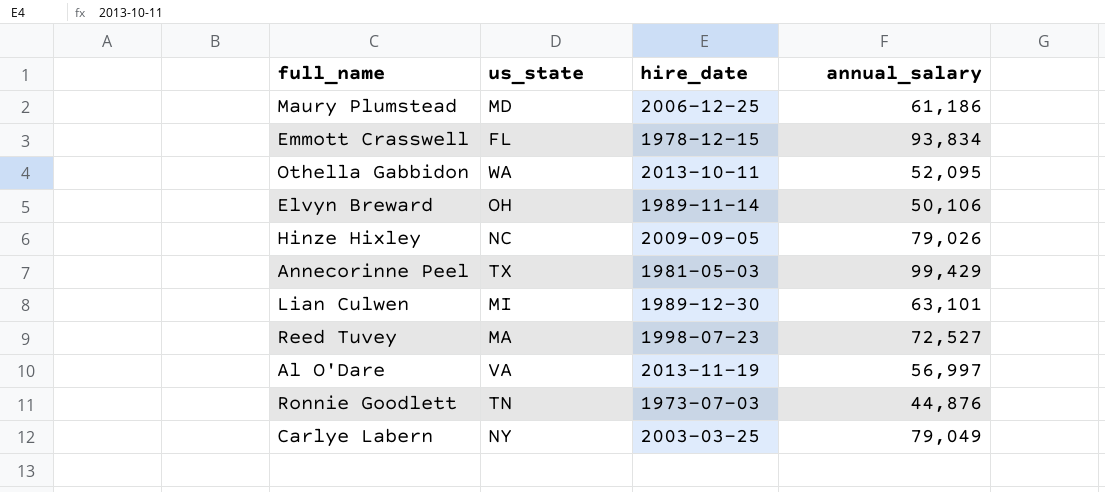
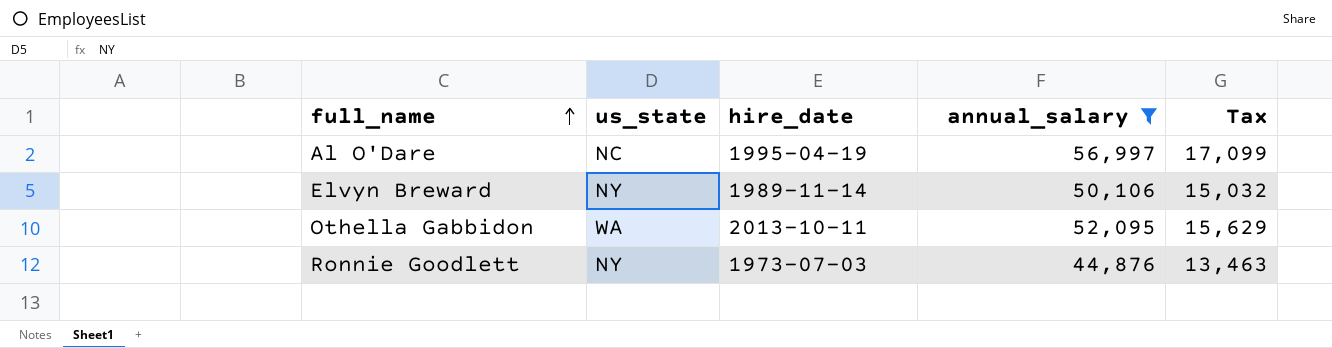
filter: none -> annual_salary <= 56,997
row order: none -> full_name ascending
column Tax | formula: none -> [annual_salary] * 0.3
Al O'Dare | us_state: VA -> NC
Al O'Dare | hire_date: 2013-11-19 -> 1995-04-19
Elvyn Breward | us_state: OH -> NY
Ronnie Goodlett | us_state: TN -> NY

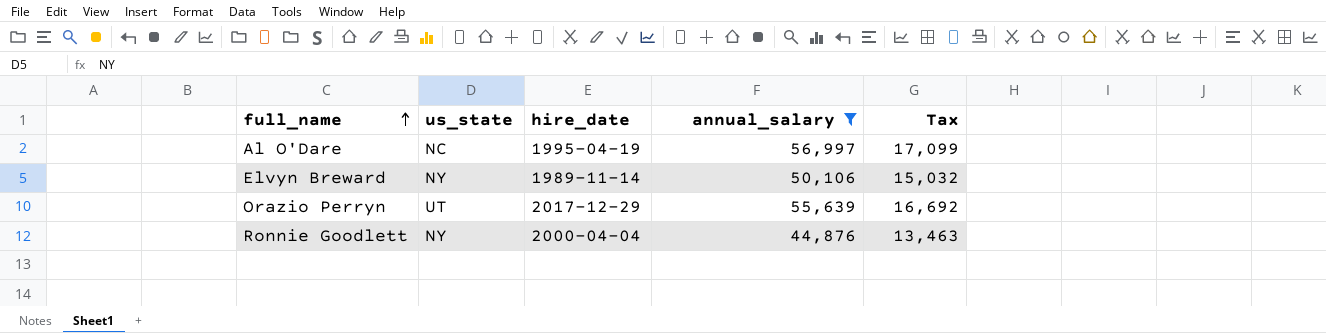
row Othella Gabbidon: WA | 2013-10-11 | 52,095 | 15,629 -> none
row Orazio Perryn: none -> UT | 2017-12-29 | 55,639 | 16,692
Ronnie Goodlett | hire_date: 1973-07-03 -> 2000-04-04

